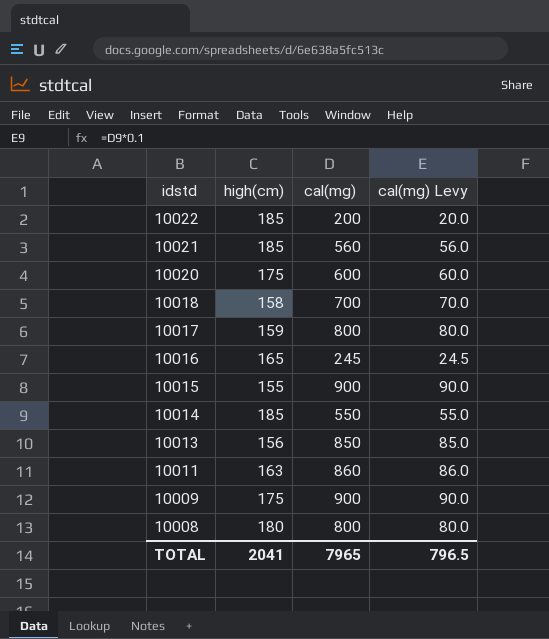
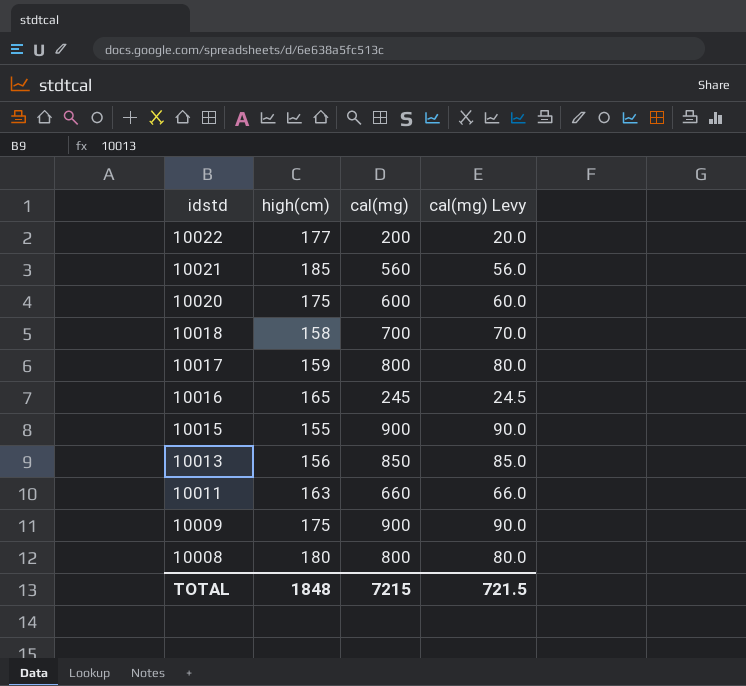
row 10014: 185 | 550 | 55.0 -> none
10022 | high(cm): 185 -> 177
10011 | cal(mg): 860 -> 660
10011 | cal(mg) Levy: 86.0 -> 66.0
TOTAL | high(cm): 2041 -> 1848
TOTAL | cal(mg): 7965 -> 7215
TOTAL | cal(mg) Levy: 796.5 -> 721.5

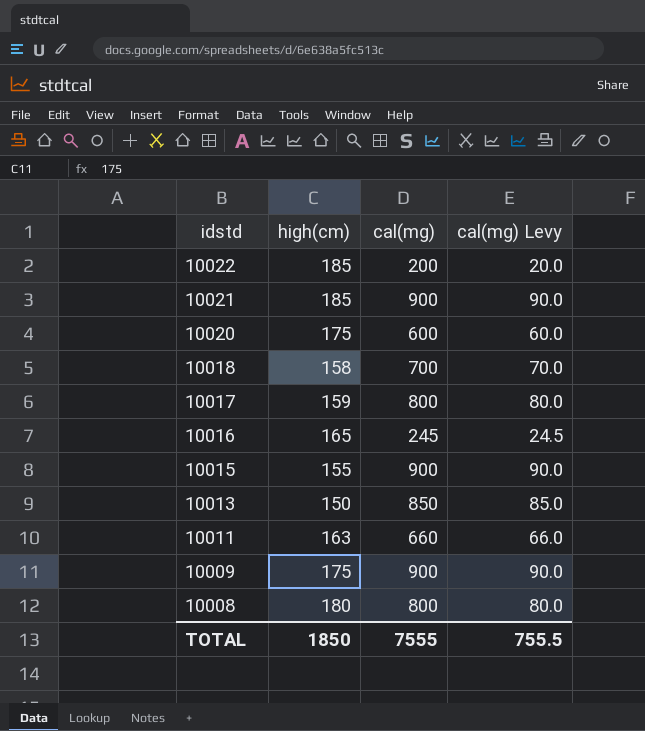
10022 | high(cm): 177 -> 185
10021 | cal(mg): 560 -> 900
10021 | cal(mg) Levy: 56.0 -> 90.0
10013 | high(cm): 156 -> 150
TOTAL | high(cm): 1848 -> 1850
TOTAL | cal(mg): 7215 -> 7555
TOTAL | cal(mg) Levy: 721.5 -> 755.5

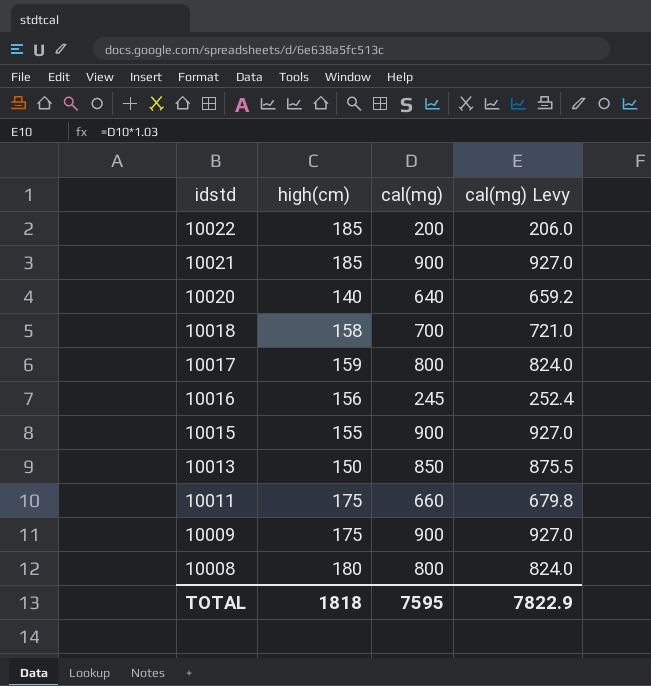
column cal(mg) Levy | formula: [cal(mg)] * 0.1 -> [cal(mg)] * 1.03
10020 | high(cm): 175 -> 140
10020 | cal(mg): 600 -> 640
10016 | high(cm): 165 -> 156
10011 | high(cm): 163 -> 175
TOTAL | high(cm): 1850 -> 1818
TOTAL | cal(mg): 7555 -> 7595
TOTAL | cal(mg) Levy: 755.5 -> 7822.9

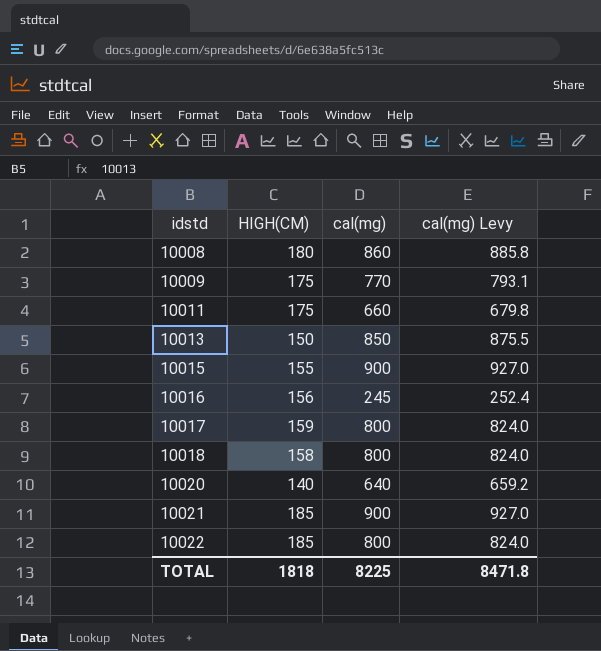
row order: idstd descending -> idstd ascending
column name: high(cm) -> HIGH(CM)
10008 | cal(mg): 800 -> 860
10008 | cal(mg) Levy: 824.0 -> 885.8
10009 | cal(mg): 900 -> 770
10009 | cal(mg) Levy: 927.0 -> 793.1
10018 | cal(mg): 700 -> 800
10018 | cal(mg) Levy: 721.0 -> 824.0
10022 | cal(mg): 200 -> 800
10022 | cal(mg) Levy: 206.0 -> 824.0
TOTAL | cal(mg): 7595 -> 8225
TOTAL | cal(mg) Levy: 7822.9 -> 8471.8

